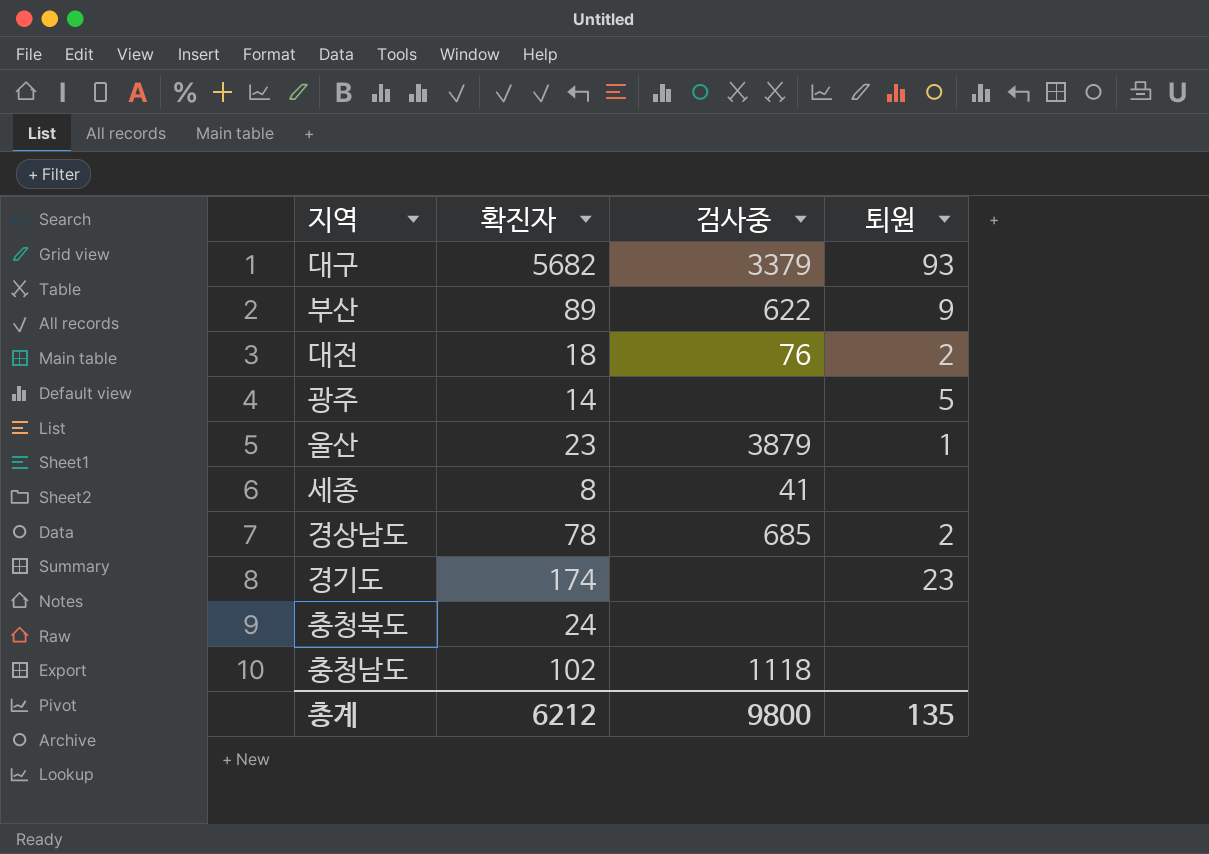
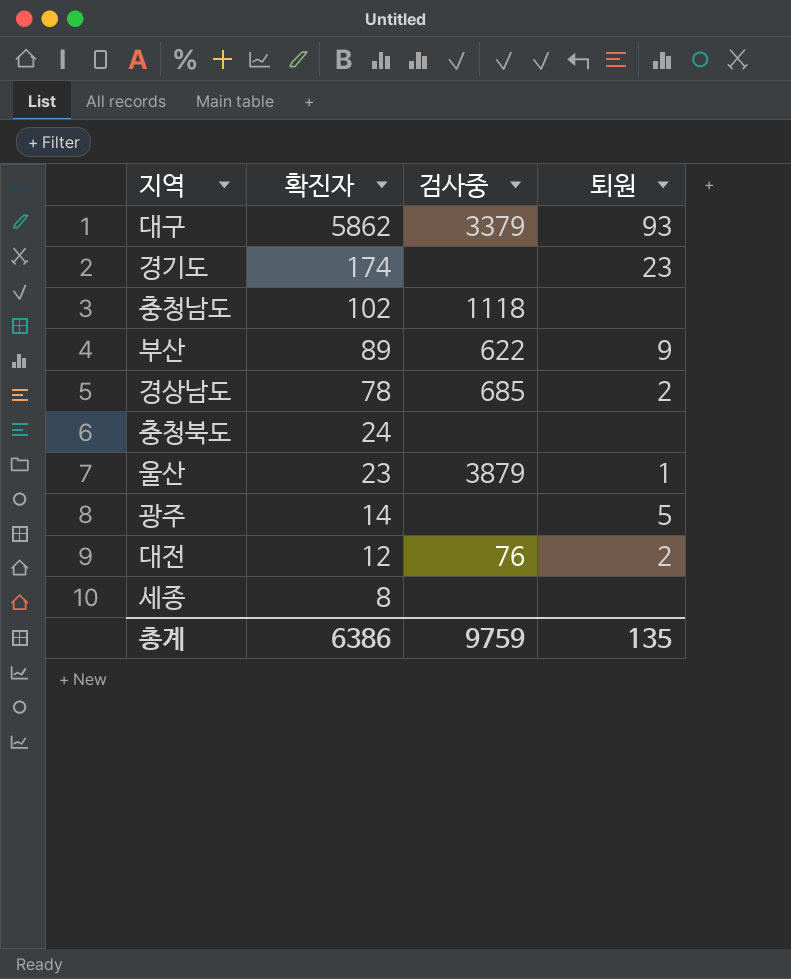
row order: none -> 확진자 descending
대구 | 확진자: 5682 -> 5862
대전 | 확진자: 18 -> 12
세종 | 검사중: 41 -> none
총계 | 확진자: 6212 -> 6386
총계 | 검사중: 9800 -> 9759

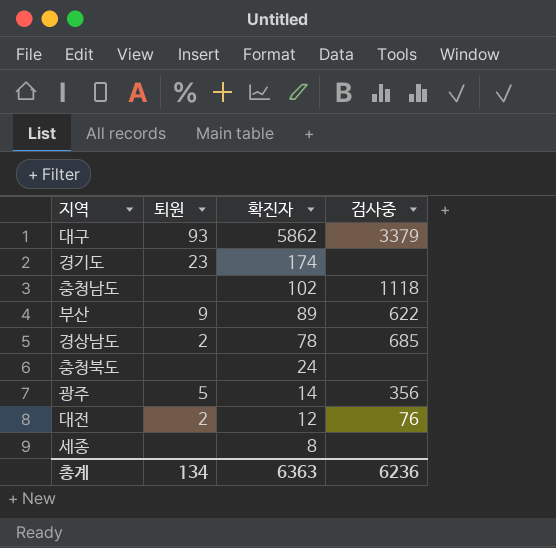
column 퇴원 | position: 4 -> 2
row 울산: 23 | 3879 | 1 -> none
광주 | 검사중: none -> 356
총계 | 퇴원: 135 -> 134
총계 | 확진자: 6386 -> 6363
총계 | 검사중: 9759 -> 6236

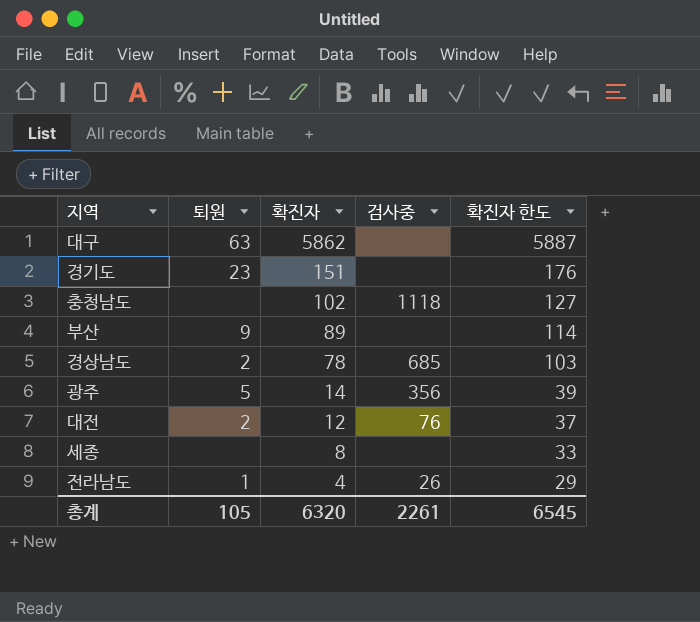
column 확진자 한도 | formula: none -> [확진자] + 25
row 충청북도: none | 24 | none -> none
대구 | 퇴원: 93 -> 63
대구 | 검사중: 3379 -> none
경기도 | 확진자: 174 -> 151
부산 | 검사중: 622 -> none
row 전라남도: none -> 1 | 4 | 26 | 29
총계 | 퇴원: 134 -> 105
총계 | 확진자: 6363 -> 6320
총계 | 검사중: 6236 -> 2261

